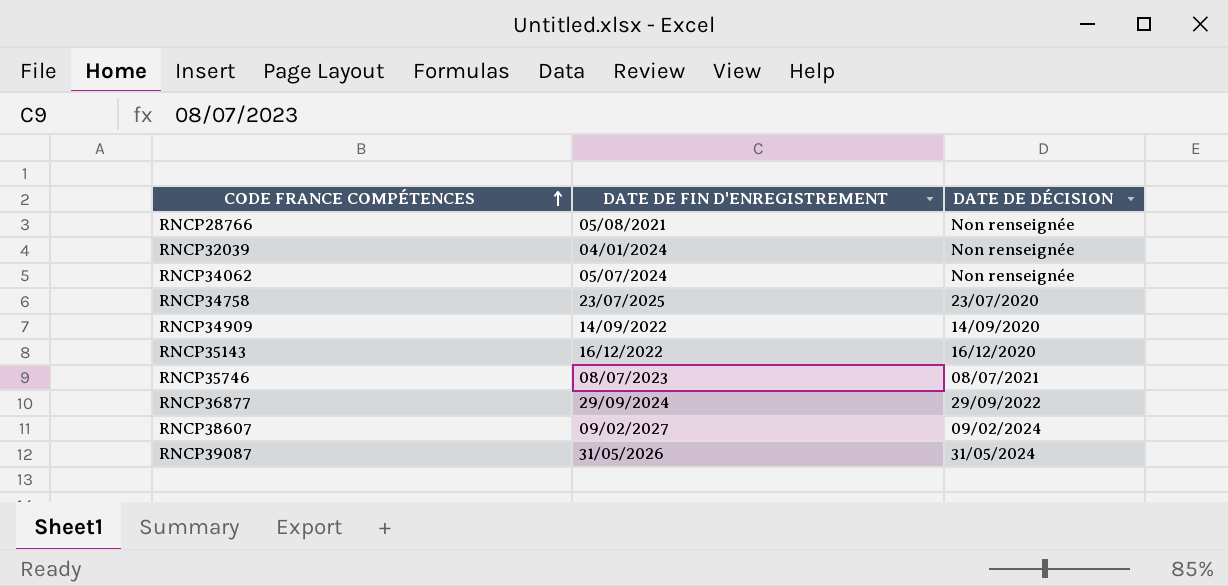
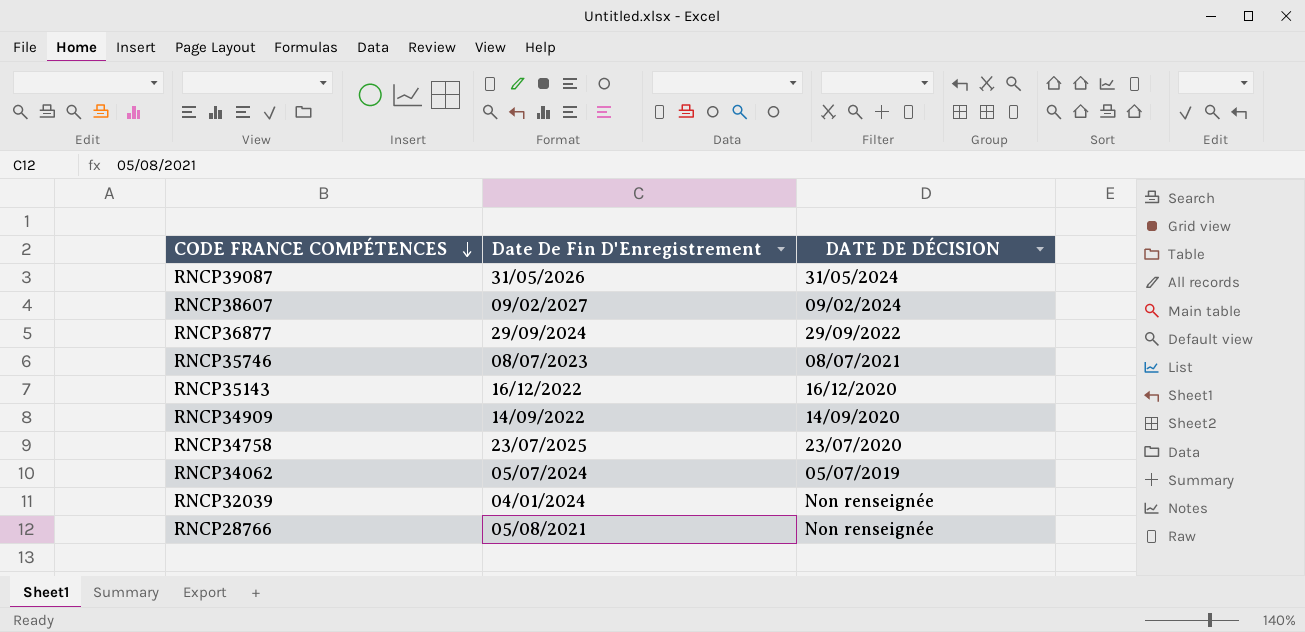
row order: CODE FRANCE COMPÉTENCES ascending -> CODE FRANCE COMPÉTENCES descending
column name: DATE DE FIN D'ENREGISTREMENT -> Date De Fin D'Enregistrement
RNCP34062 | DATE DE DÉCISION: Non renseignée -> 05/07/2019

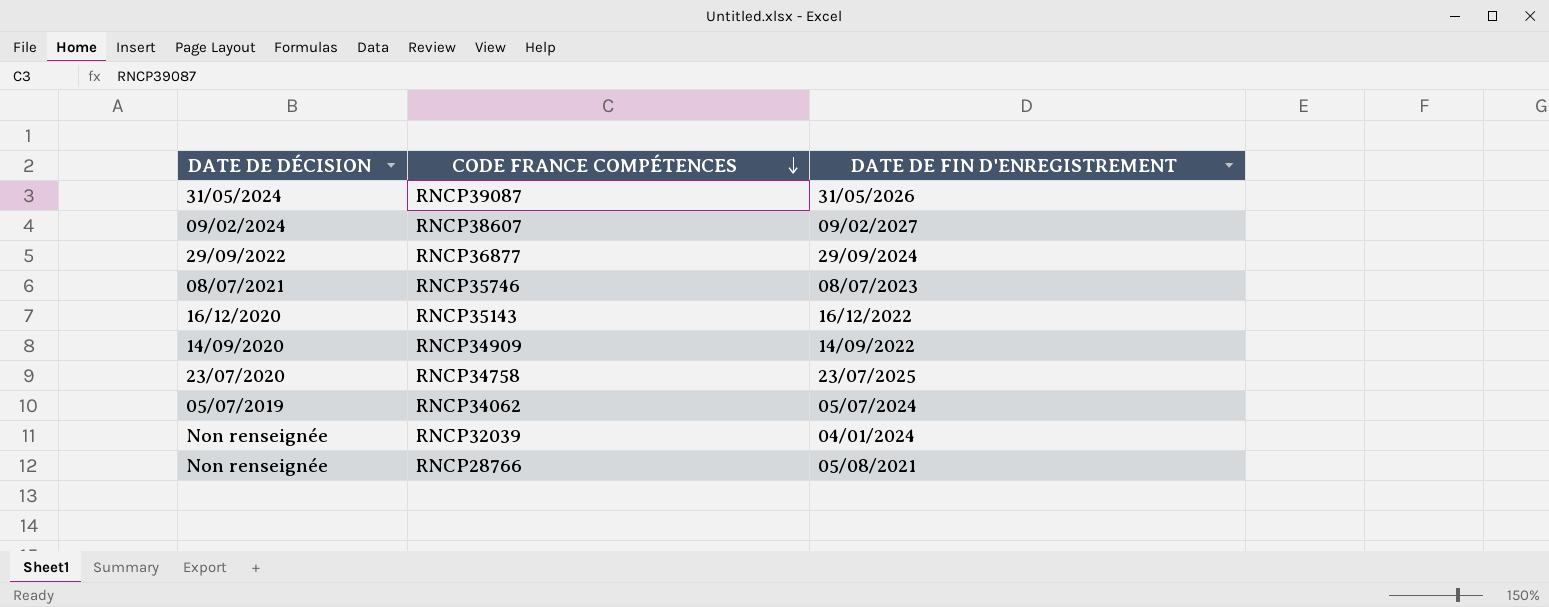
column DATE DE DÉCISION | position: 3 -> 1
column name: Date De Fin D'Enregistrement -> DATE DE FIN D'ENREGISTREMENT

